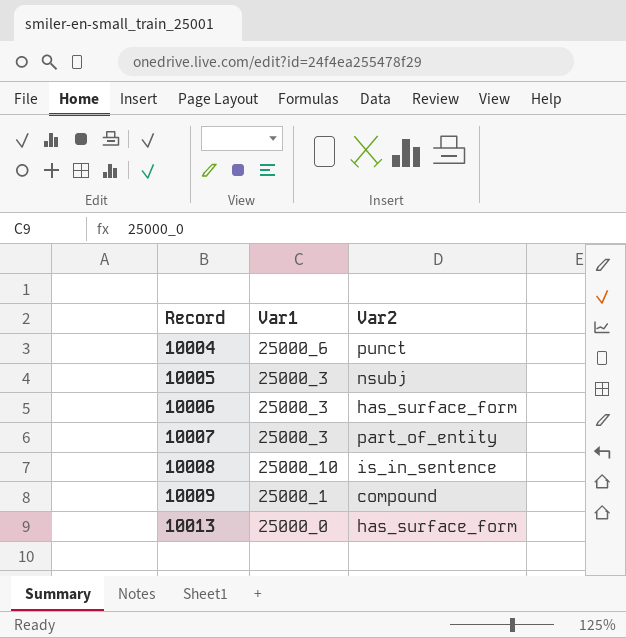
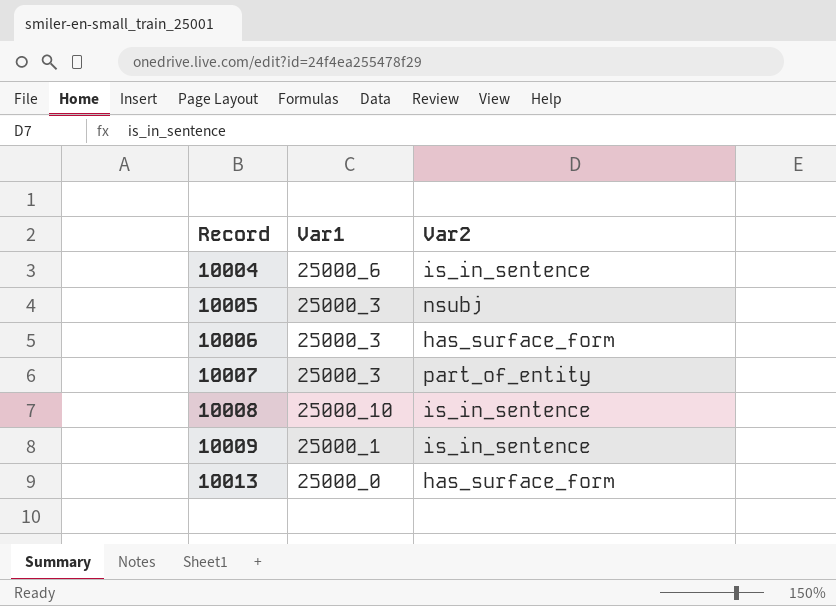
10004 | Var2: punct -> is_in_sentence
10009 | Var2: compound -> is_in_sentence

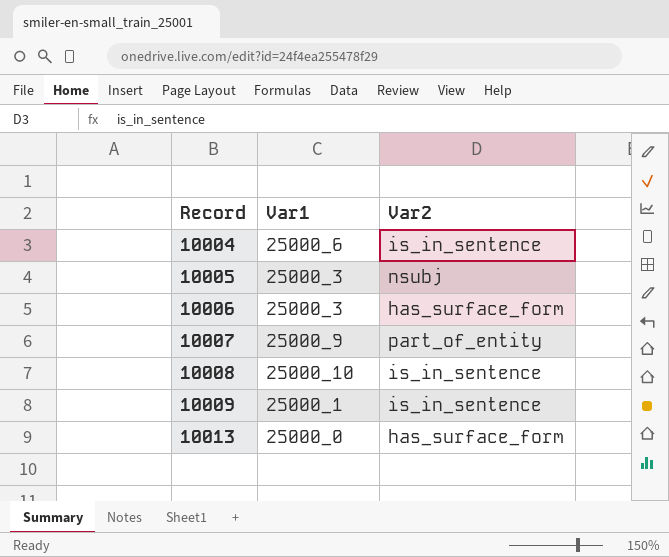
10007 | Var1: 25000_3 -> 25000_9

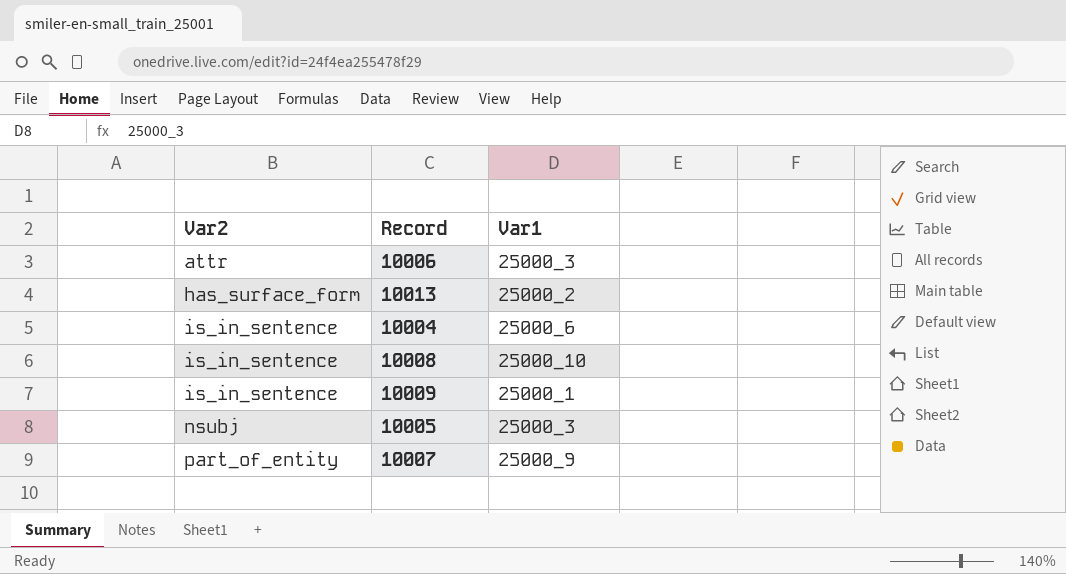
row order: Record ascending -> Var2 ascending
column Var2 | position: 3 -> 1
10006 | Var2: has_surface_form -> attr
10013 | Var1: 25000_0 -> 25000_2

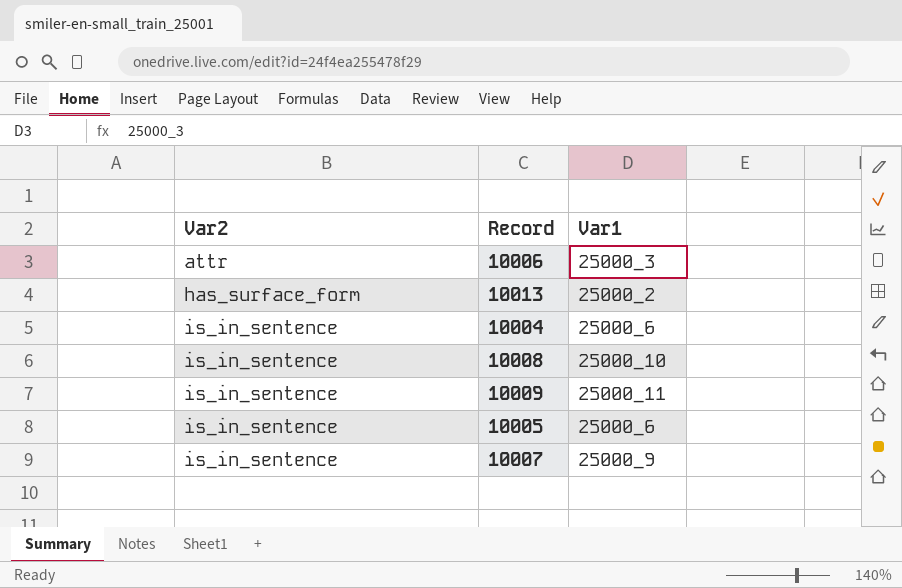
10009 | Var1: 25000_1 -> 25000_11
10005 | Var2: nsubj -> is_in_sentence
10005 | Var1: 25000_3 -> 25000_6
10007 | Var2: part_of_entity -> is_in_sentence

